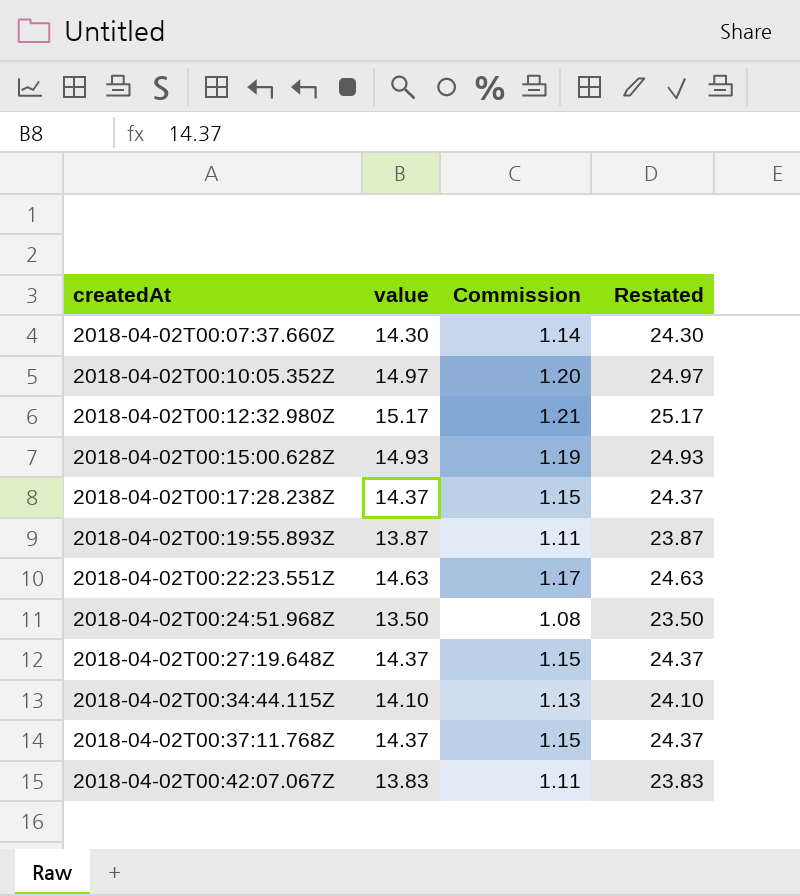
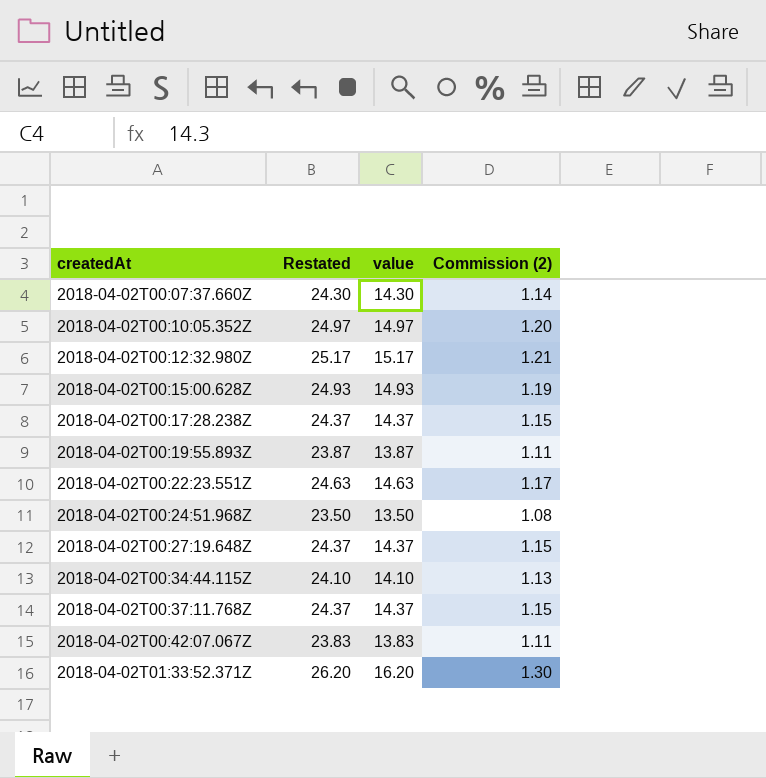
column Restated | position: 4 -> 2
column name: Commission -> Commission (2)
row 2018-04-02T01:33:52.371Z: none -> 26.20 | 16.20 | 1.30

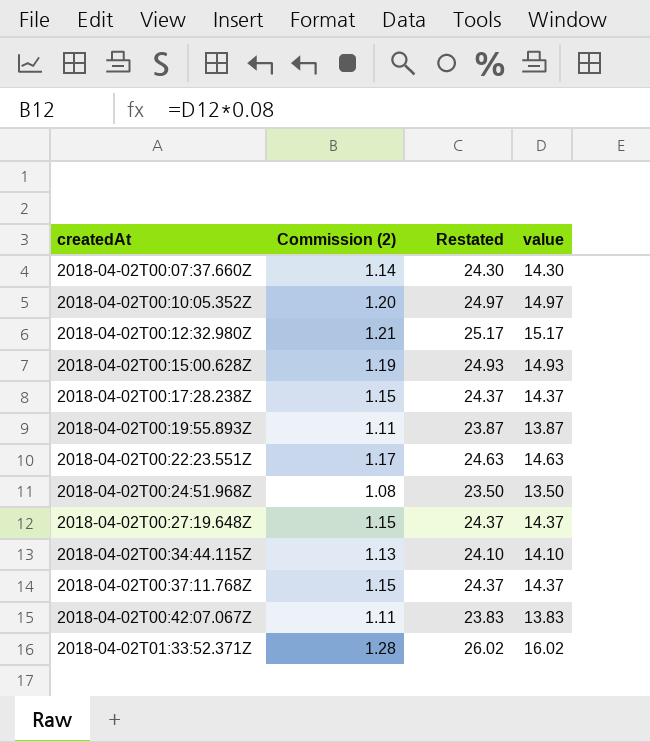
column Commission (2) | position: 4 -> 2
2018-04-02T01:33:52.371Z | Commission (2): 1.30 -> 1.28
2018-04-02T01:33:52.371Z | Restated: 26.20 -> 26.02
2018-04-02T01:33:52.371Z | value: 16.20 -> 16.02

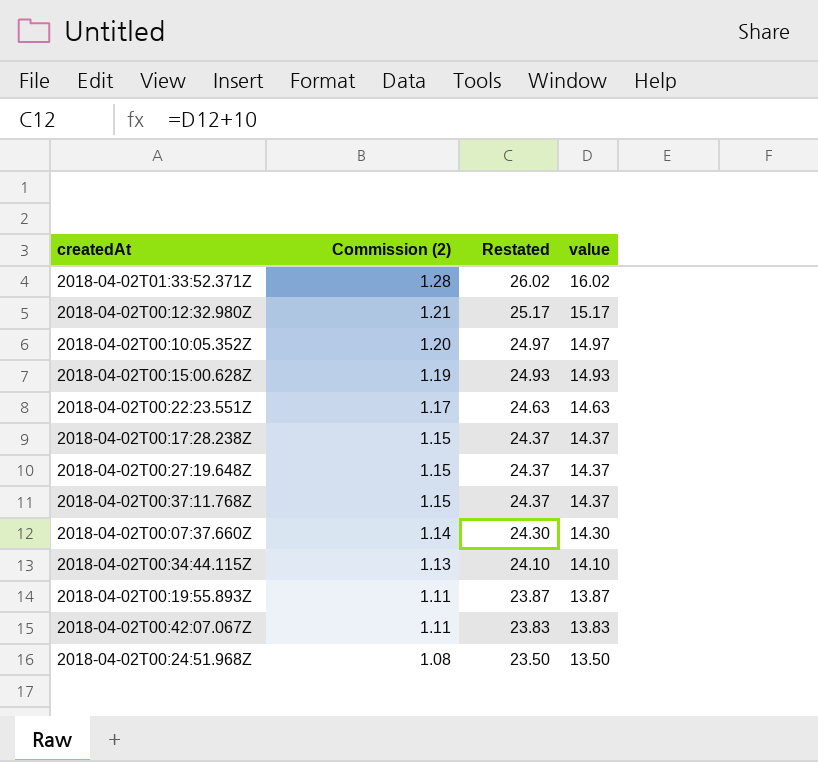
row order: createdAt ascending -> Commission (2) descending

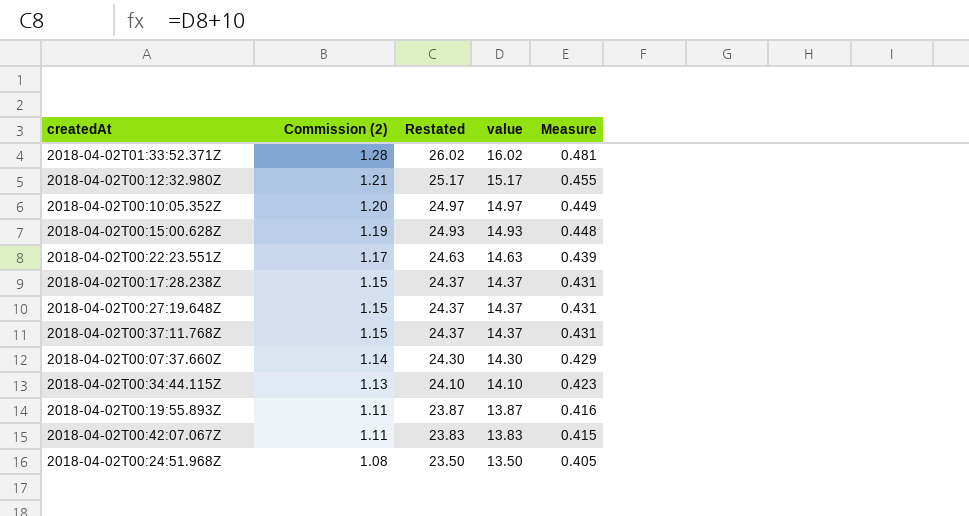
column Measure | formula: none -> [value] * 0.03

